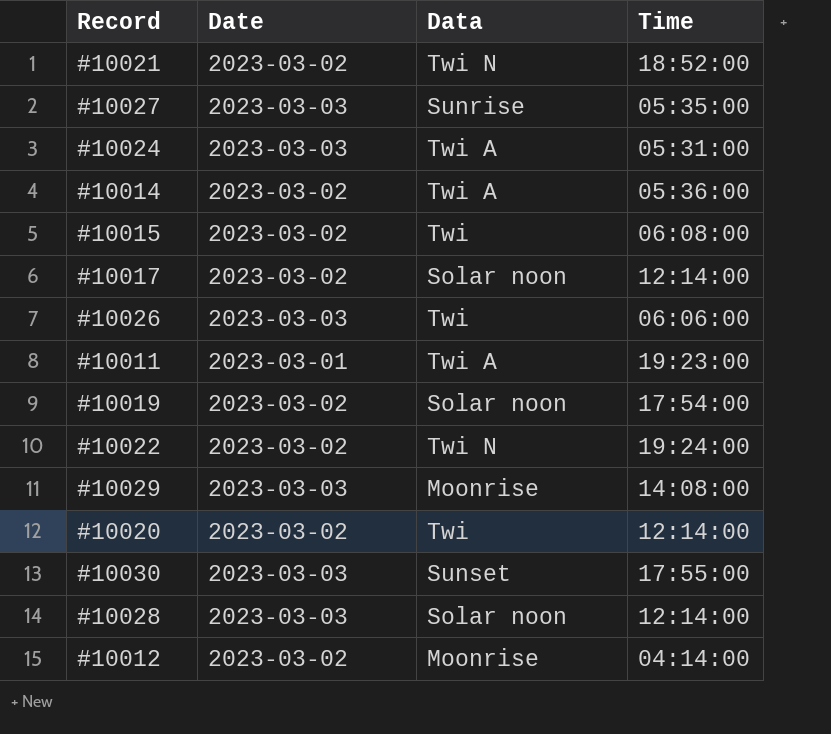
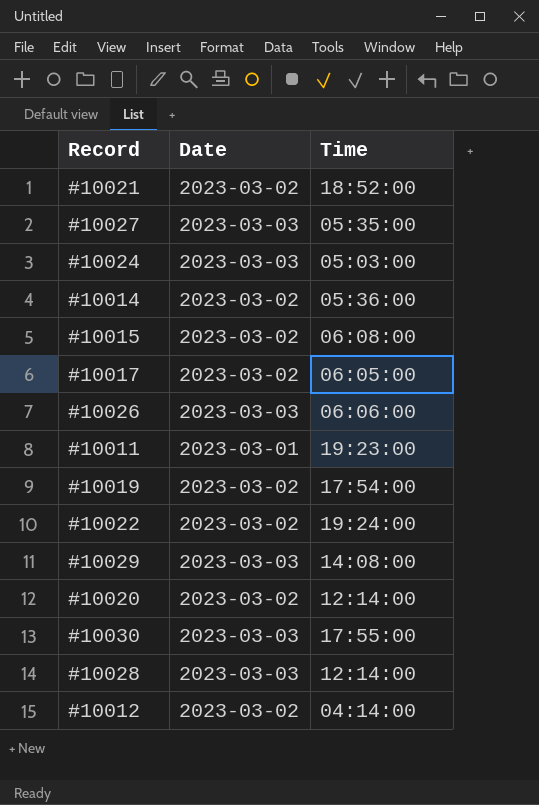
column Data | position: 3 -> none
#10024 | Time: 05:31:00 -> 05:03:00
#10017 | Time: 12:14:00 -> 06:05:00

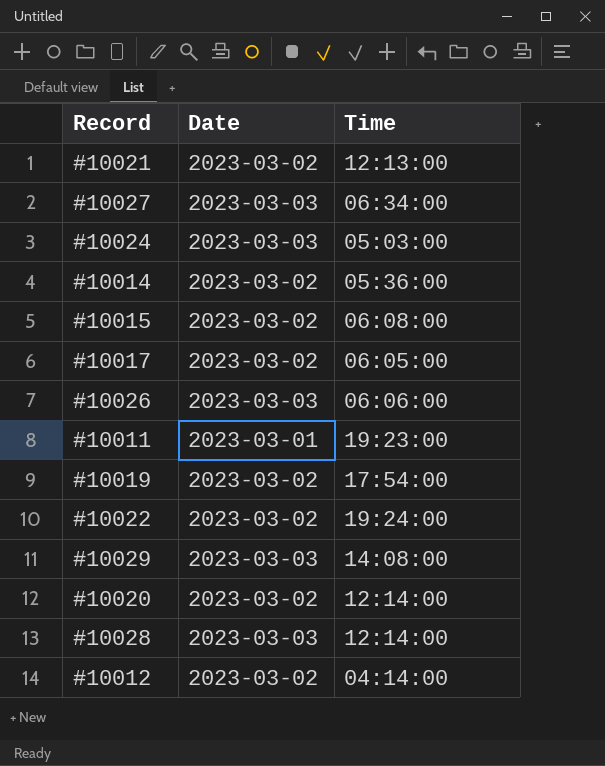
row #10030: 2023-03-03 | 17:55:00 -> none
#10021 | Time: 18:52:00 -> 12:13:00
#10027 | Time: 05:35:00 -> 06:34:00

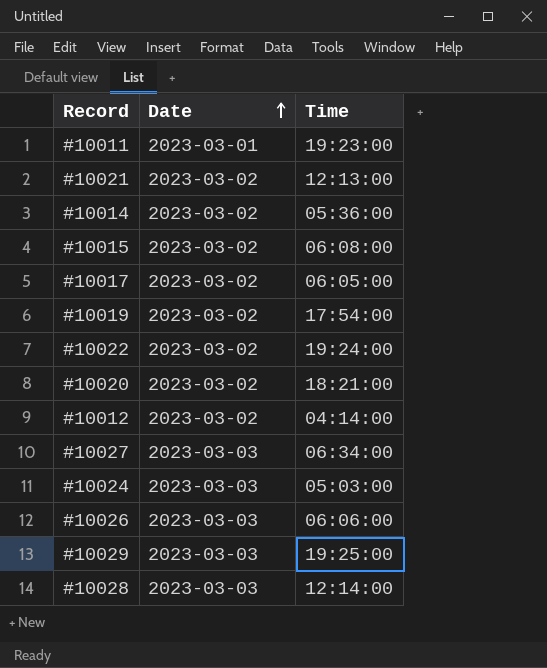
row order: none -> Date ascending
#10020 | Time: 12:14:00 -> 18:21:00
#10029 | Time: 14:08:00 -> 19:25:00

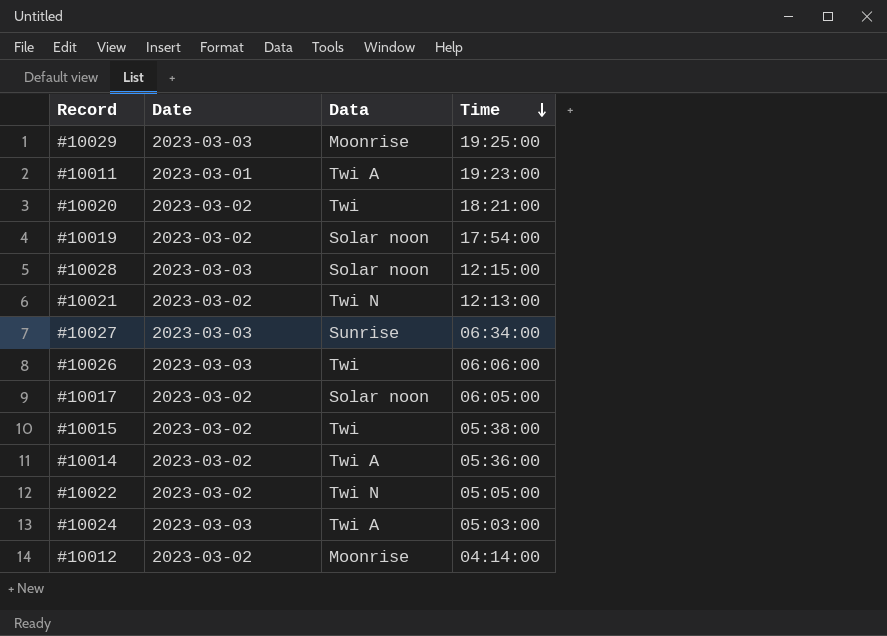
row order: Date ascending -> Time descending
column Data | position: none -> 3
#10028 | Time: 12:14:00 -> 12:15:00
#10015 | Time: 06:08:00 -> 05:38:00
#10022 | Time: 19:24:00 -> 05:05:00

